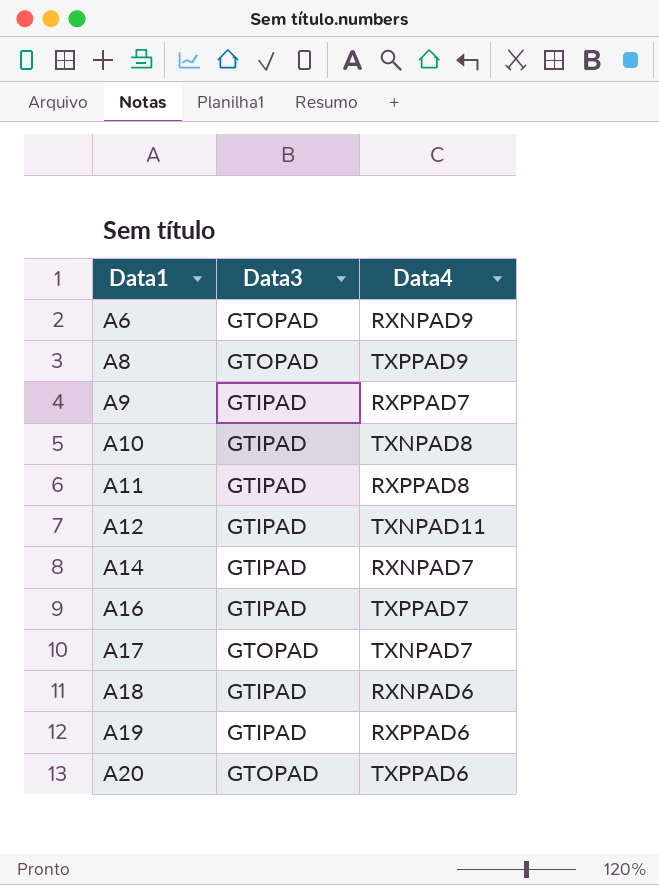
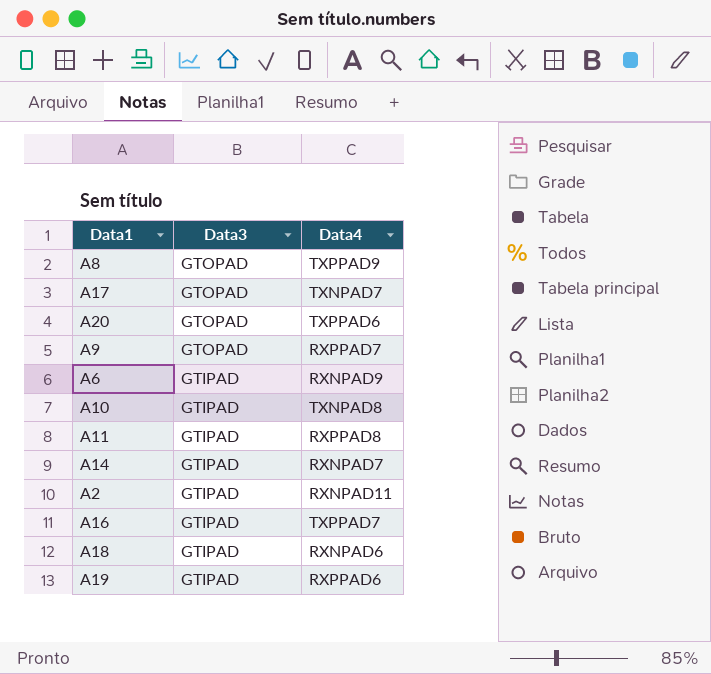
row order: Data1 ascending -> Data3 descending
row A12: GTIPAD | TXNPAD11 -> none
A9 | Data3: GTIPAD -> GTOPAD
A6 | Data3: GTOPAD -> GTIPAD
row A2: none -> GTIPAD | RXNPAD11

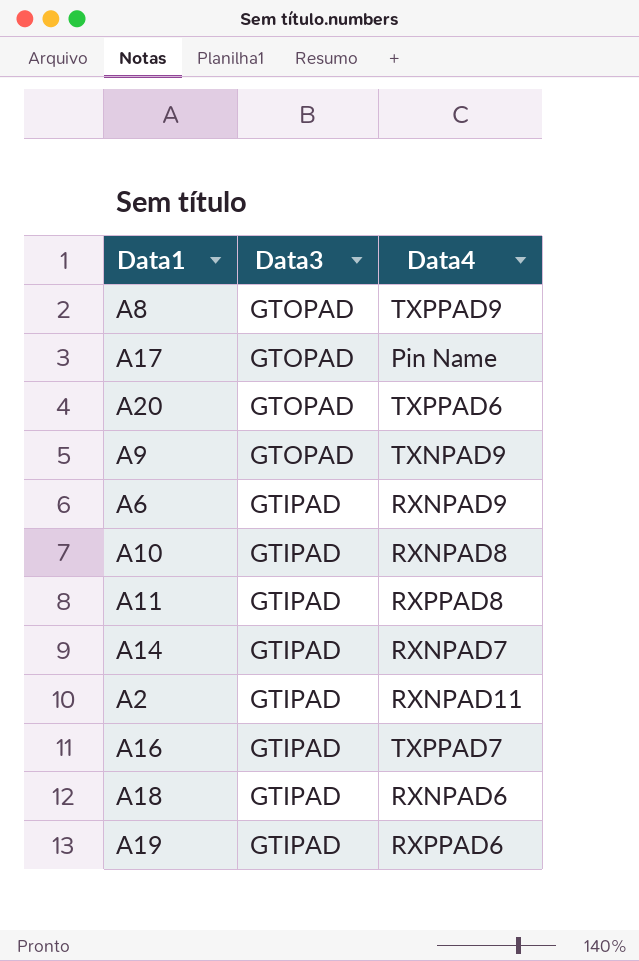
A17 | Data4: TXNPAD7 -> Pin Name
A9 | Data4: RXPPAD7 -> TXNPAD9
A10 | Data4: TXNPAD8 -> RXNPAD8

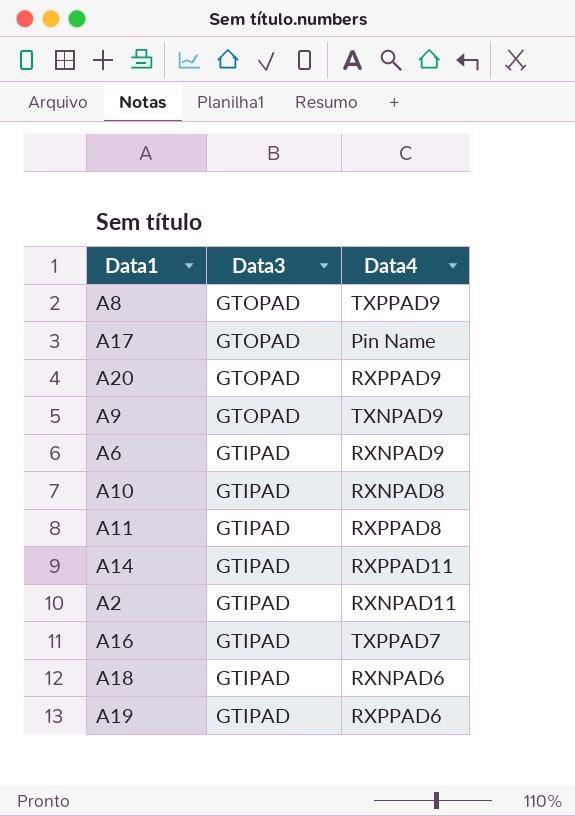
A20 | Data4: TXPPAD6 -> RXPPAD9
A14 | Data4: RXNPAD7 -> RXPPAD11

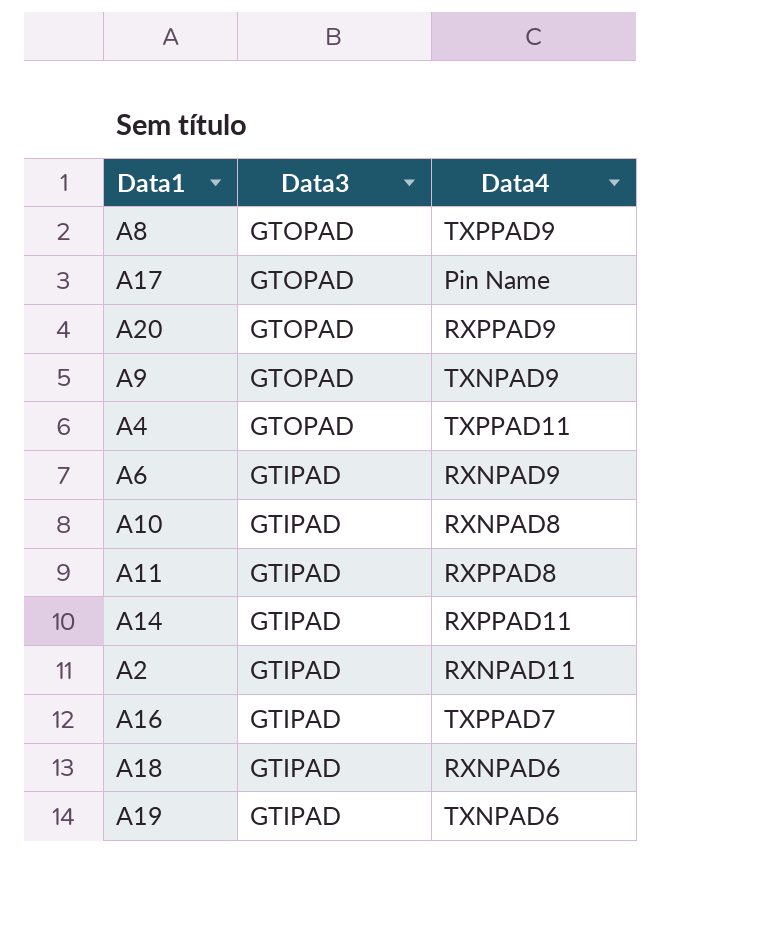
row A4: none -> GTOPAD | TXPPAD11
A19 | Data4: RXPPAD6 -> TXNPAD6

